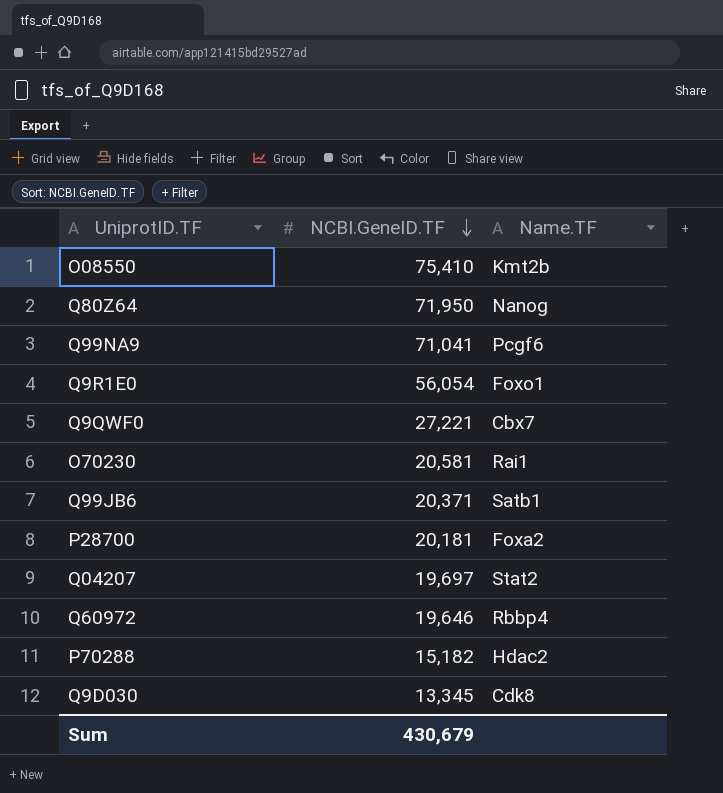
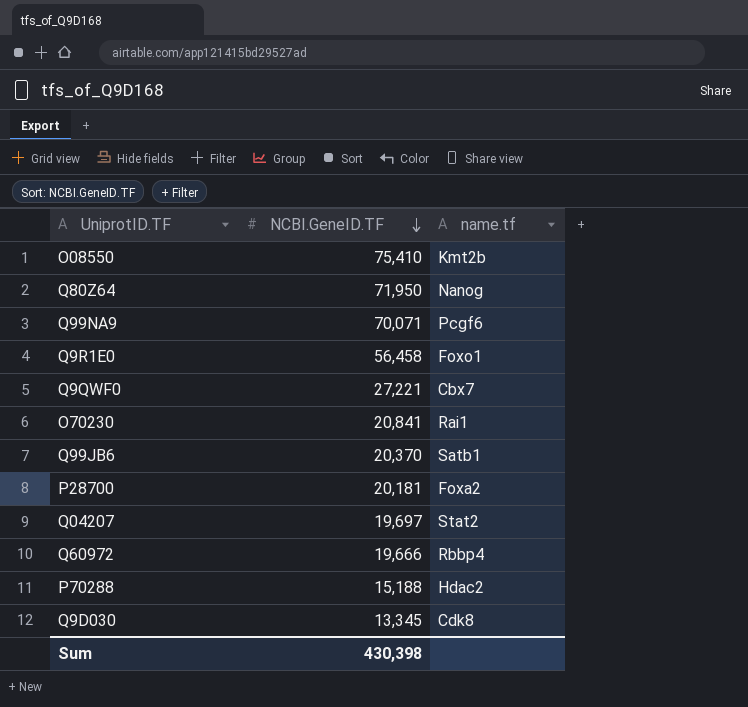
column name: Name.TF -> name.tf
Q99NA9 | NCBI.GeneID.TF: 71,041 -> 70,071
Q9R1E0 | NCBI.GeneID.TF: 56,054 -> 56,458
O70230 | NCBI.GeneID.TF: 20,581 -> 20,841
Q99JB6 | NCBI.GeneID.TF: 20,371 -> 20,370
Q60972 | NCBI.GeneID.TF: 19,646 -> 19,666
P70288 | NCBI.GeneID.TF: 15,182 -> 15,188
Sum | NCBI.GeneID.TF: 430,679 -> 430,398

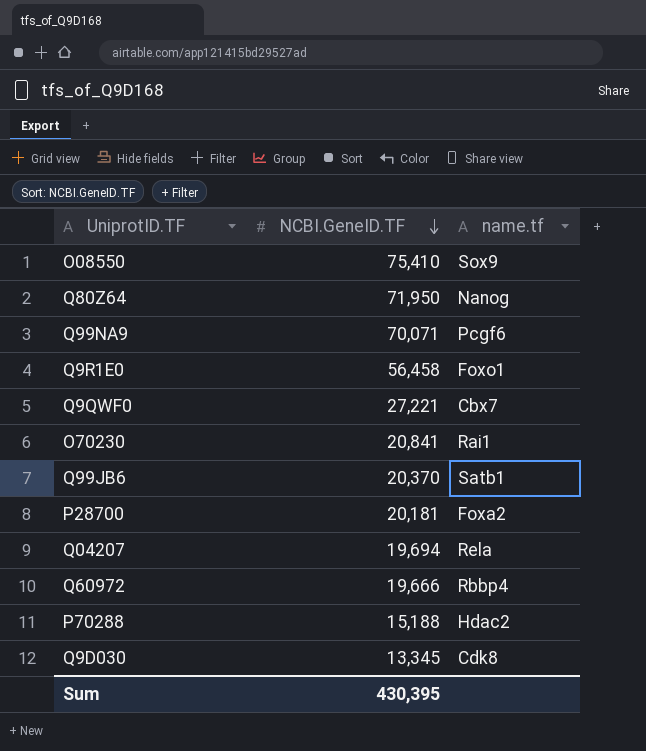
O08550 | name.tf: Kmt2b -> Sox9
Q04207 | NCBI.GeneID.TF: 19,697 -> 19,694
Q04207 | name.tf: Stat2 -> Rela
Sum | NCBI.GeneID.TF: 430,398 -> 430,395

